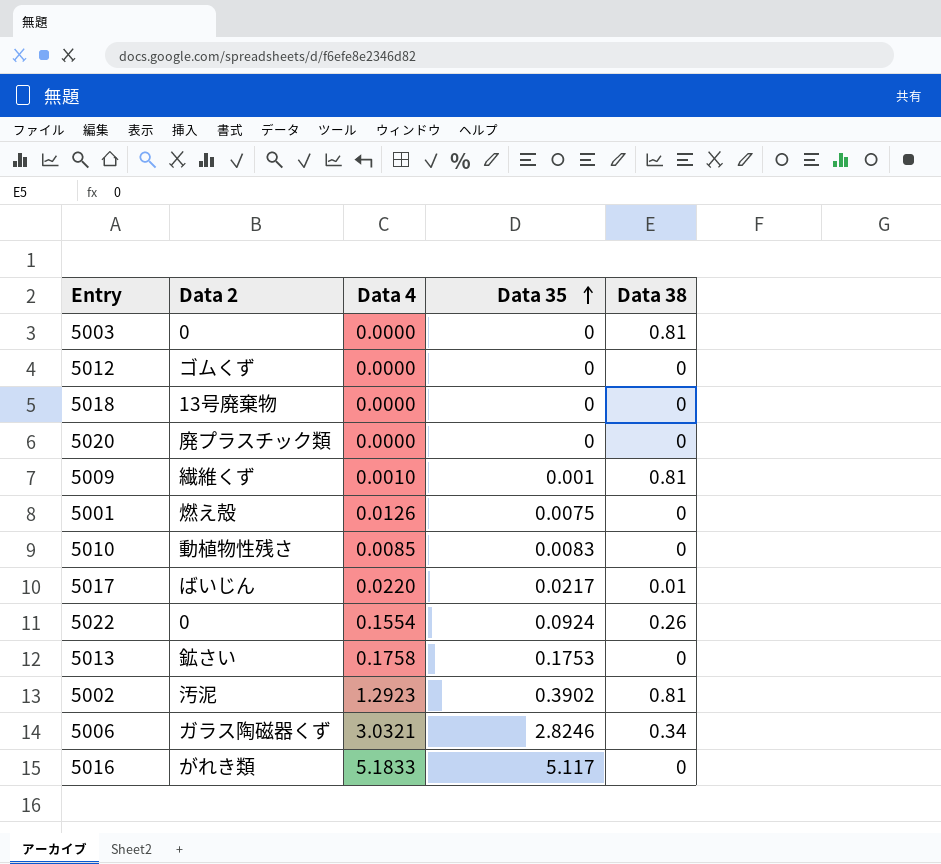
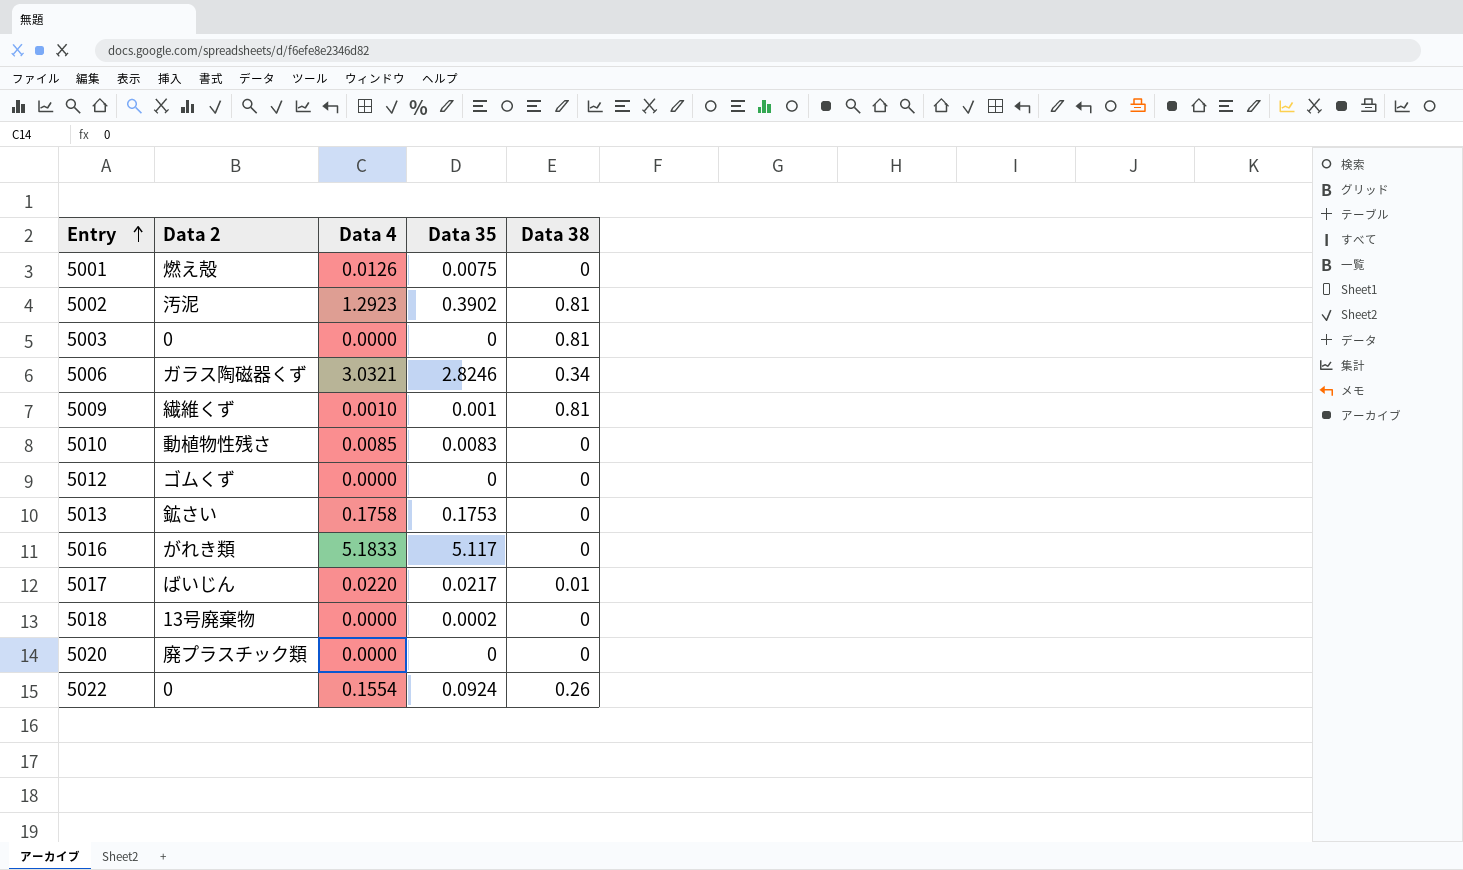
row order: Data 35 ascending -> Entry ascending
5018 | Data 35: 0 -> 0.0002

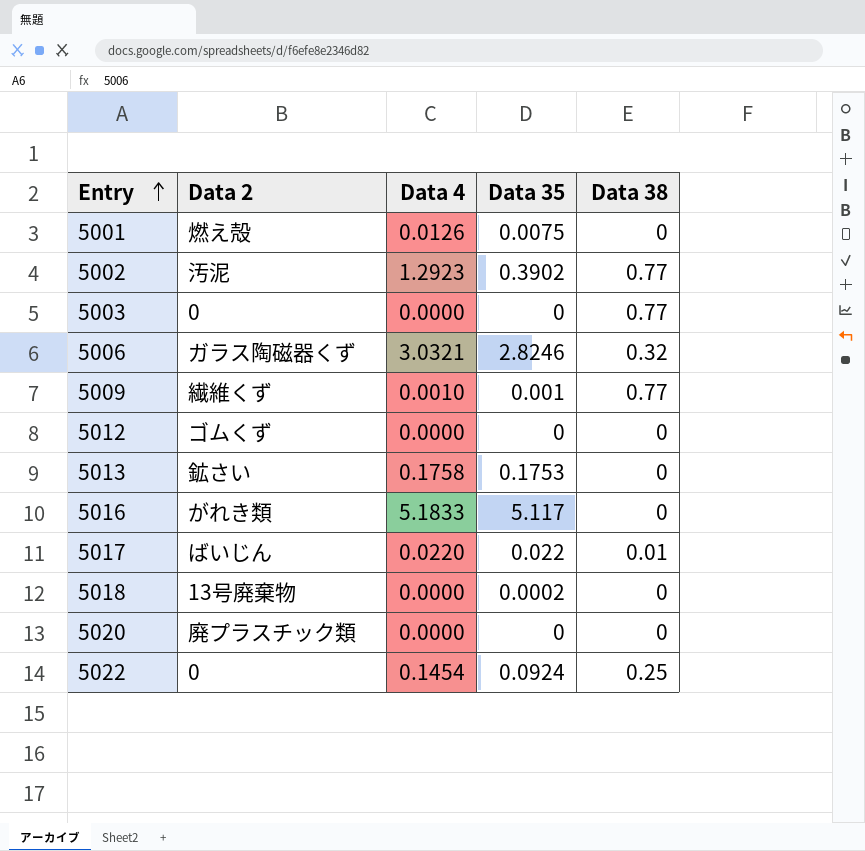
row 5010: 動植物性残さ | 0.0085 | 0.0083 | 0 -> none
5002 | Data 38: 0.81 -> 0.77
5003 | Data 38: 0.81 -> 0.77
5006 | Data 38: 0.34 -> 0.32
5009 | Data 38: 0.81 -> 0.77
5017 | Data 35: 0.0217 -> 0.022
5022 | Data 4: 0.1554 -> 0.1454
5022 | Data 38: 0.26 -> 0.25

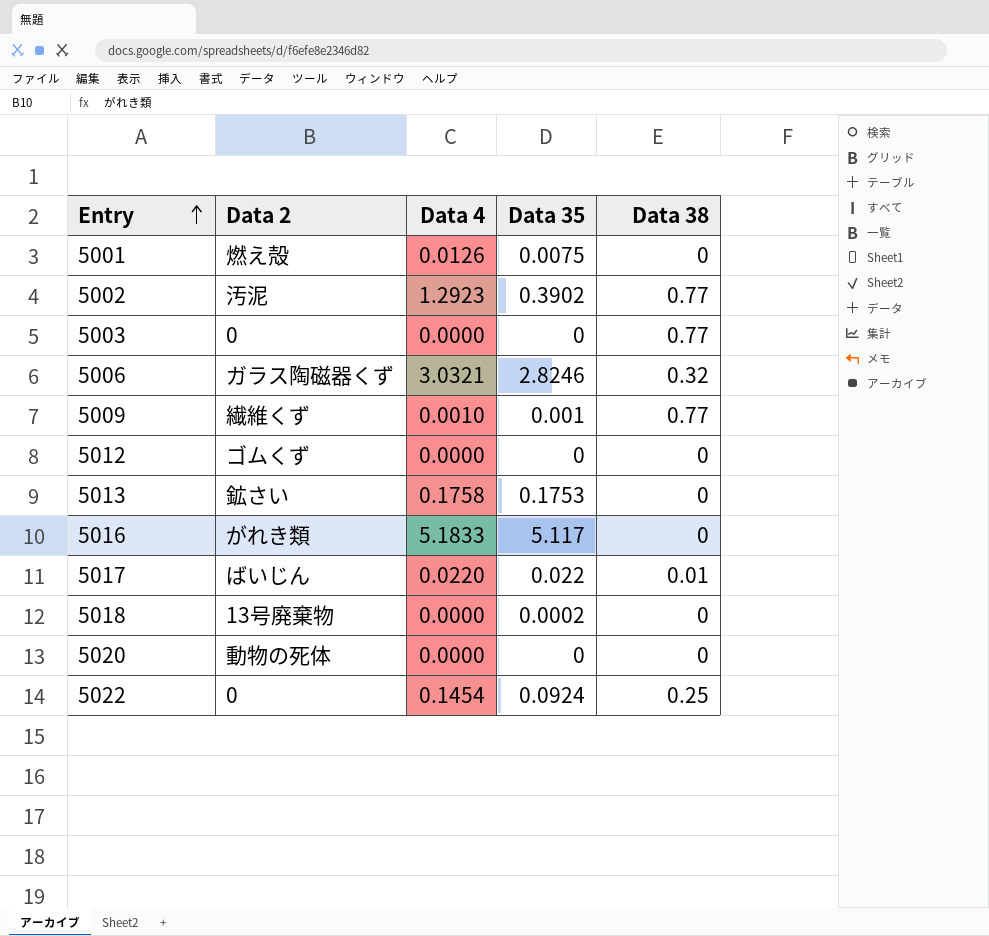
5020 | Data 2: 廃プラスチック類 -> 動物の死体

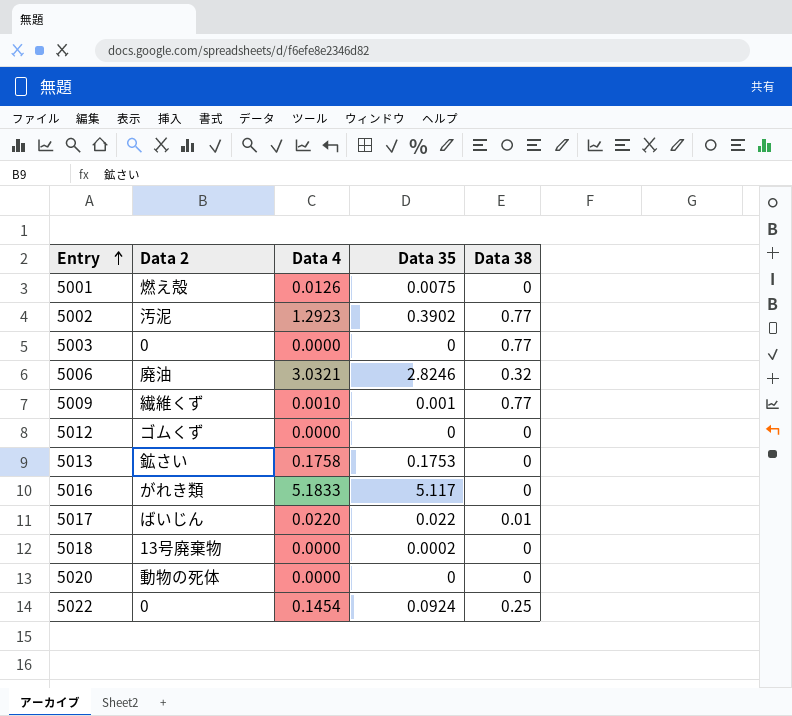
5006 | Data 2: ガラス陶磁器くず -> 廃油

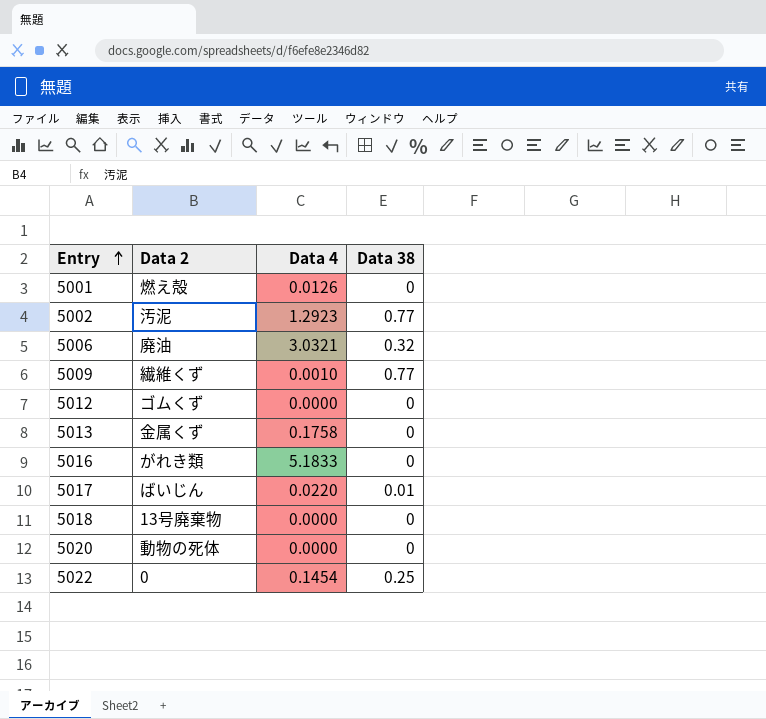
column Data 35 | position: 4 -> none
row 5003: 0 | 0.0000 | 0 | 0.77 -> none
5013 | Data 2: 鉱さい -> 金属くず

